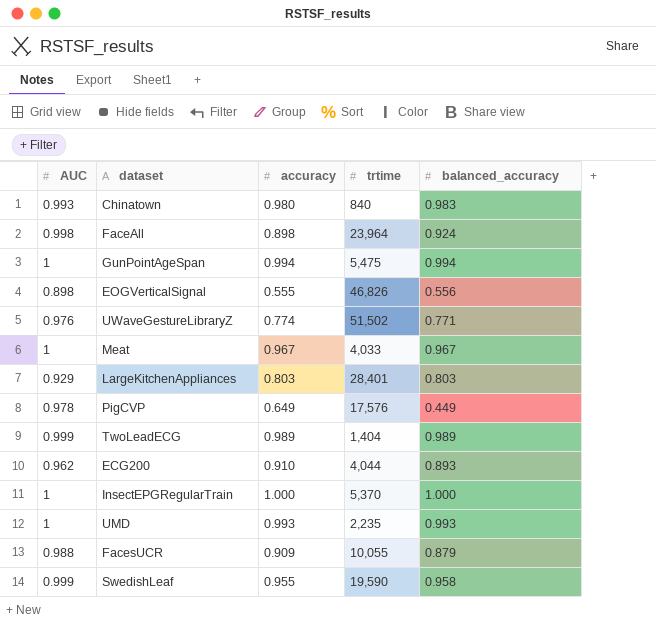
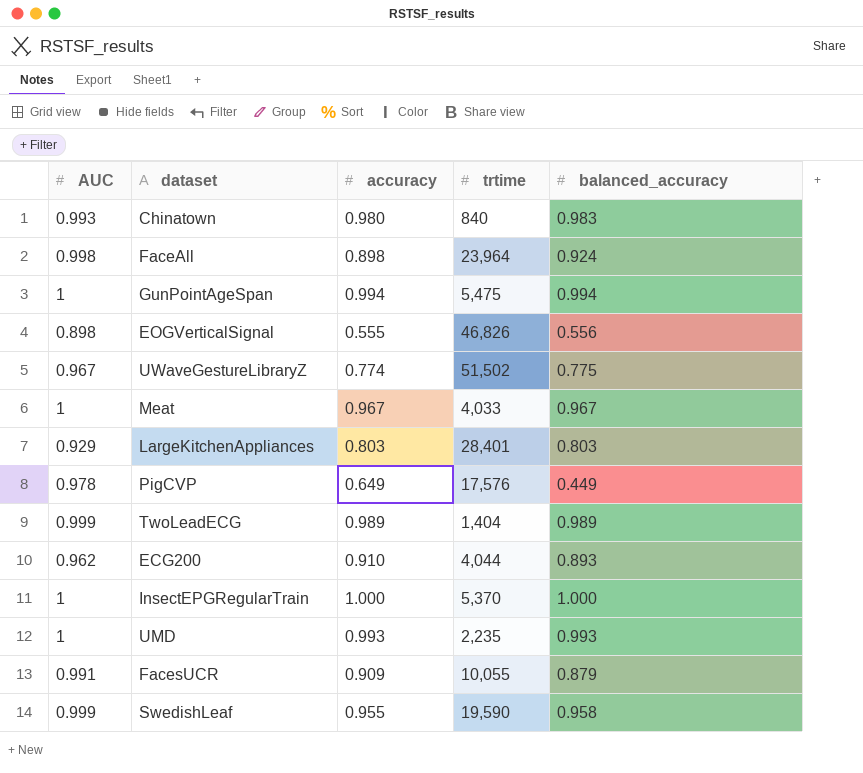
UWaveGestureLibraryZ | AUC: 0.976 -> 0.967
UWaveGestureLibraryZ | balanced_accuracy: 0.771 -> 0.775
FacesUCR | AUC: 0.988 -> 0.991

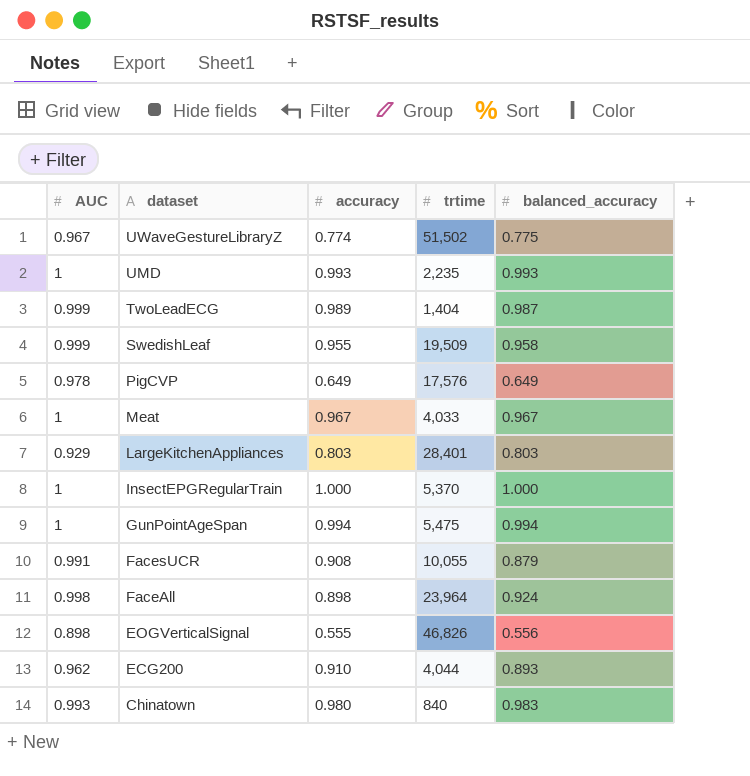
row order: none -> dataset descending
TwoLeadECG | balanced_accuracy: 0.989 -> 0.987
SwedishLeaf | trtime: 19,590 -> 19,509
PigCVP | balanced_accuracy: 0.449 -> 0.649
FacesUCR | accuracy: 0.909 -> 0.908

